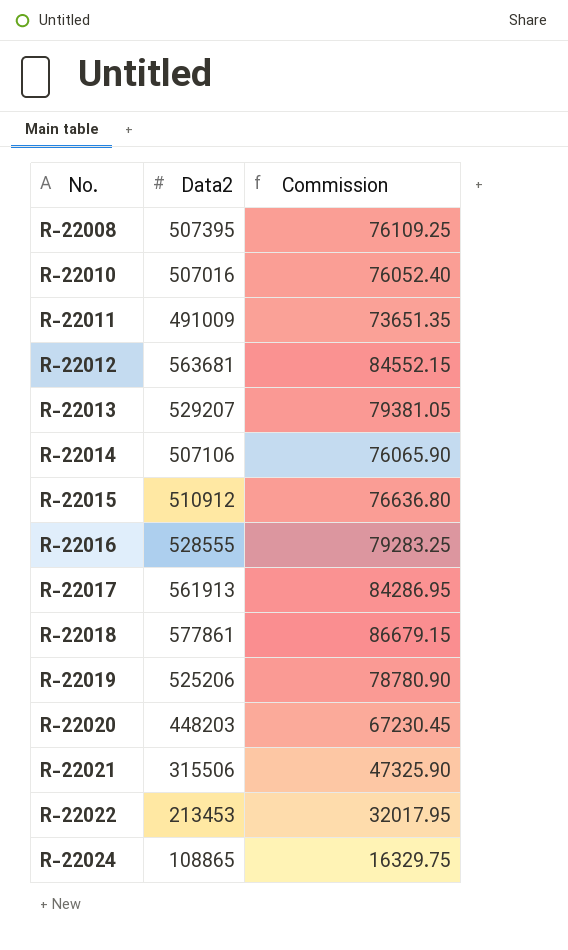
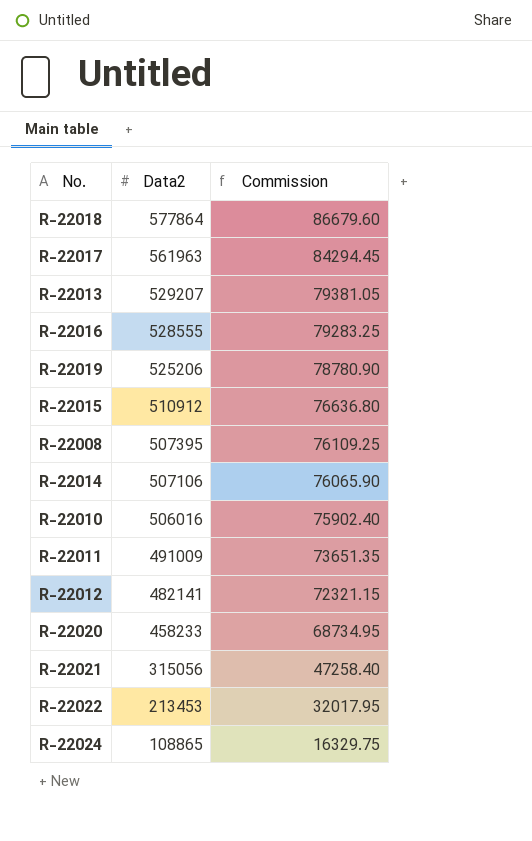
row order: No. ascending -> Data2 descending
R-22018 | Data2: 577861 -> 577864
R-22018 | Commission: 86679.15 -> 86679.60
R-22017 | Data2: 561913 -> 561963
R-22017 | Commission: 84286.95 -> 84294.45
R-22010 | Data2: 507016 -> 506016
R-22010 | Commission: 76052.40 -> 75902.40
R-22012 | Data2: 563681 -> 482141
R-22012 | Commission: 84552.15 -> 72321.15
R-22020 | Data2: 448203 -> 458233
R-22020 | Commission: 67230.45 -> 68734.95
R-22021 | Data2: 315506 -> 315056
R-22021 | Commission: 47325.90 -> 47258.40

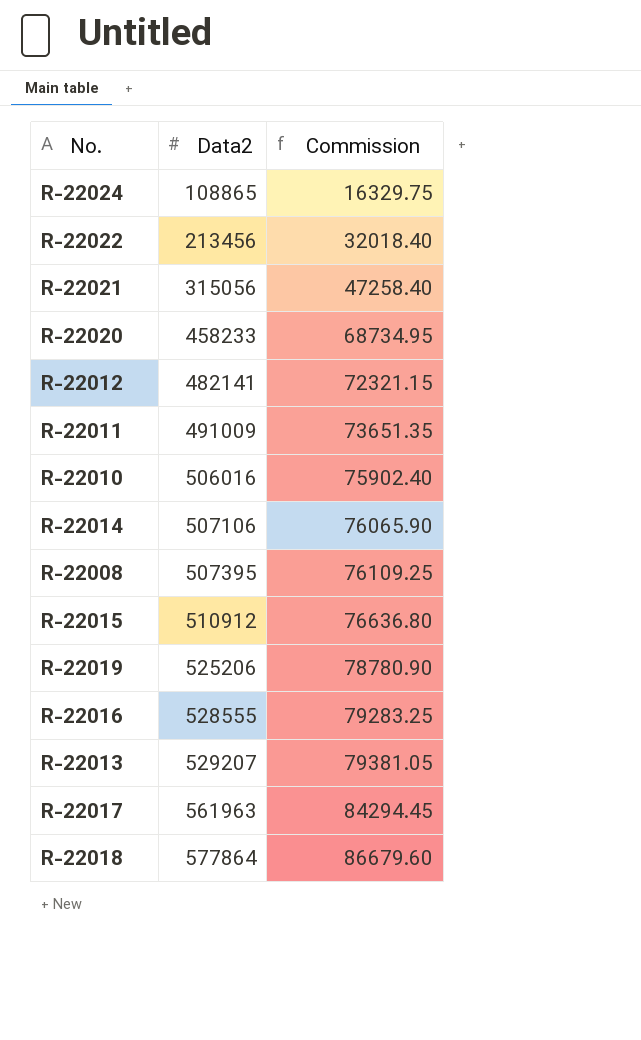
row order: Data2 descending -> Data2 ascending
R-22022 | Data2: 213453 -> 213456
R-22022 | Commission: 32017.95 -> 32018.40

